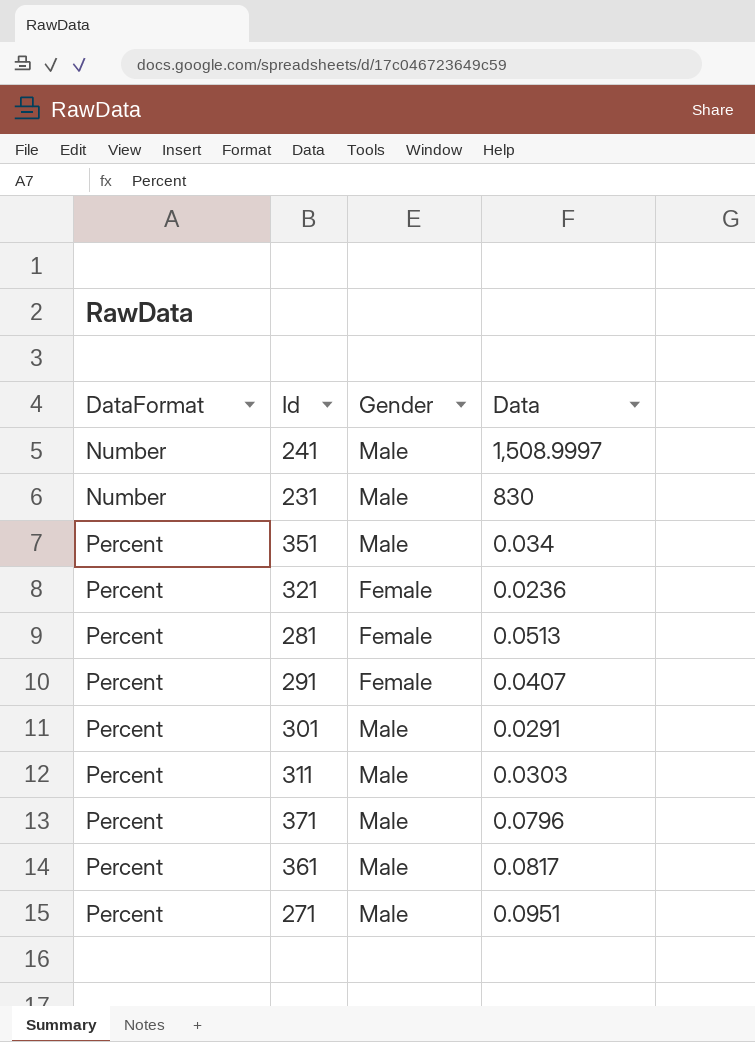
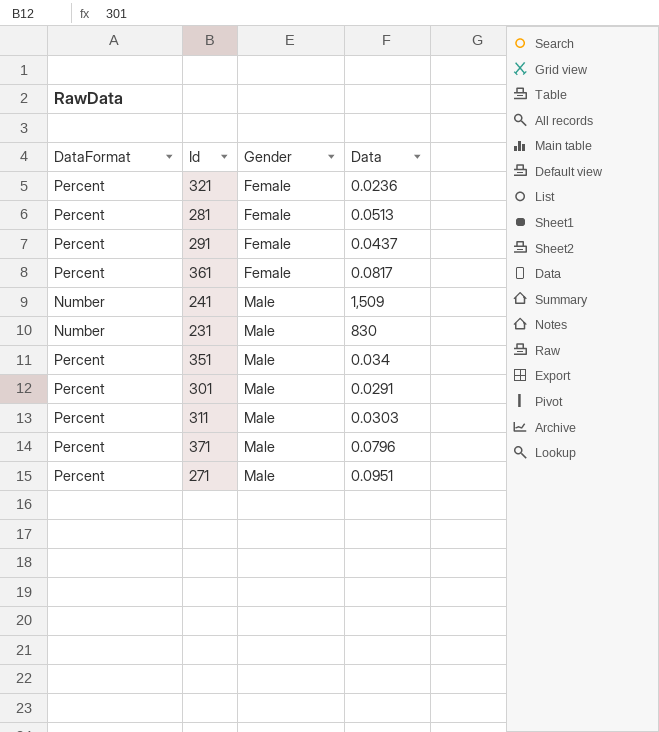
row order: DataFormat ascending -> Gender ascending
291 | Data: 0.0407 -> 0.0437
361 | Gender: Male -> Female
241 | Data: 1,508.9997 -> 1,509

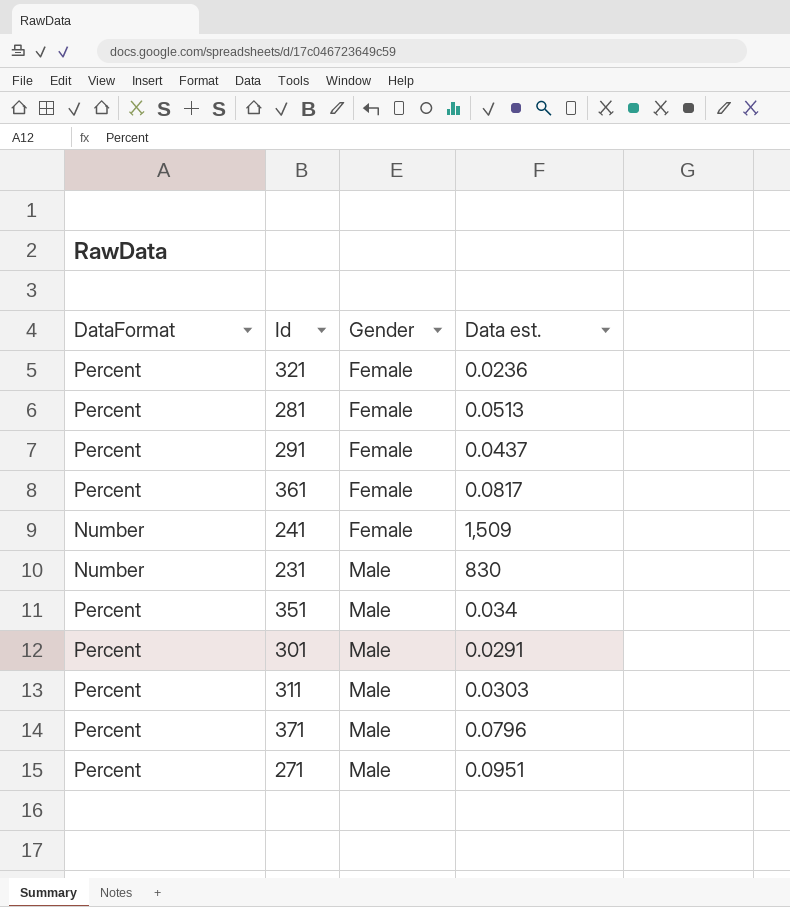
column name: Data -> Data est.
241 | Gender: Male -> Female

